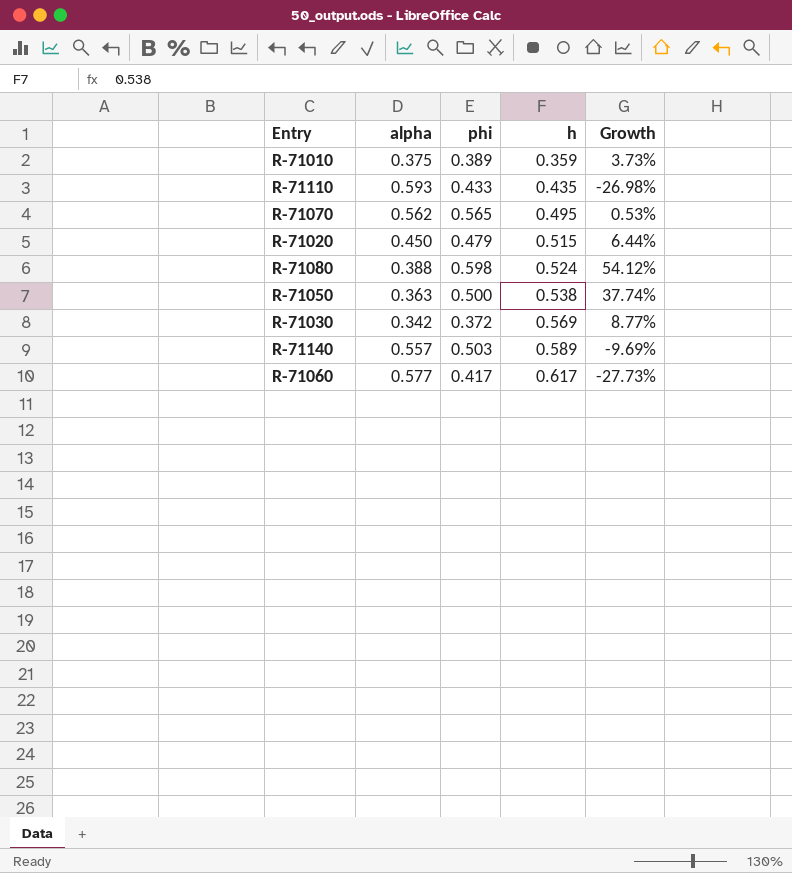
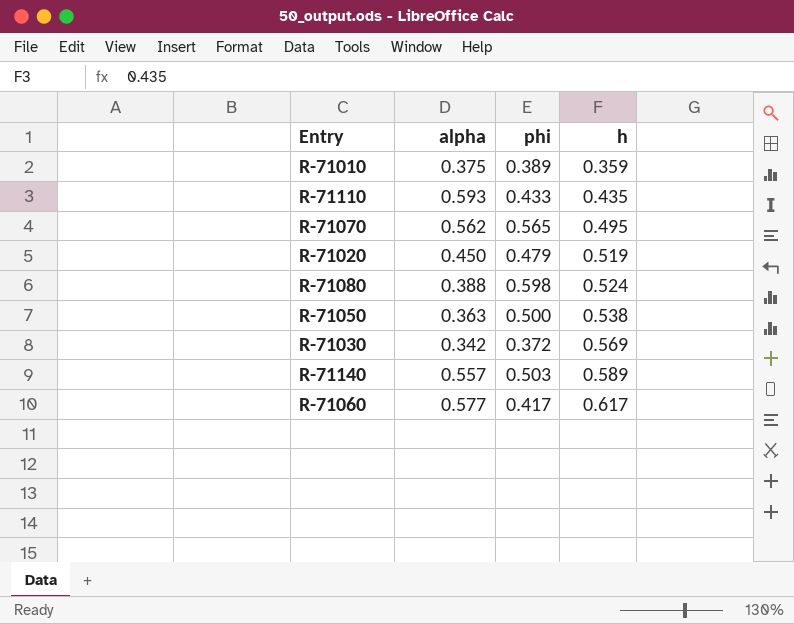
column Growth | formula: ([phi] - [alpha]) / [alpha] -> none
R-71020 | h: 0.515 -> 0.519

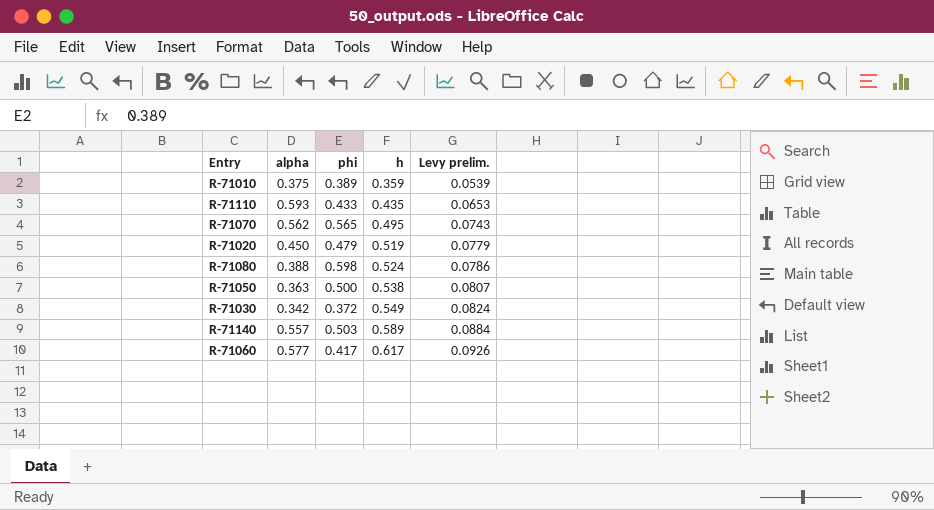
column Levy prelim. | formula: none -> [h] * 0.15
R-71030 | h: 0.569 -> 0.549

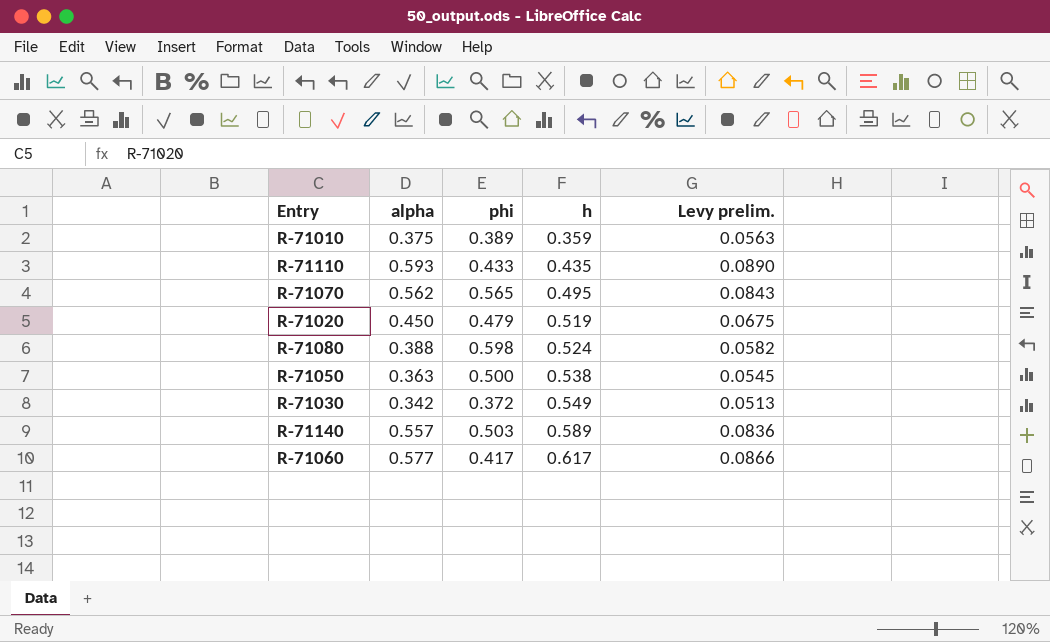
column Levy prelim. | formula: [h] * 0.15 -> [alpha] * 0.15

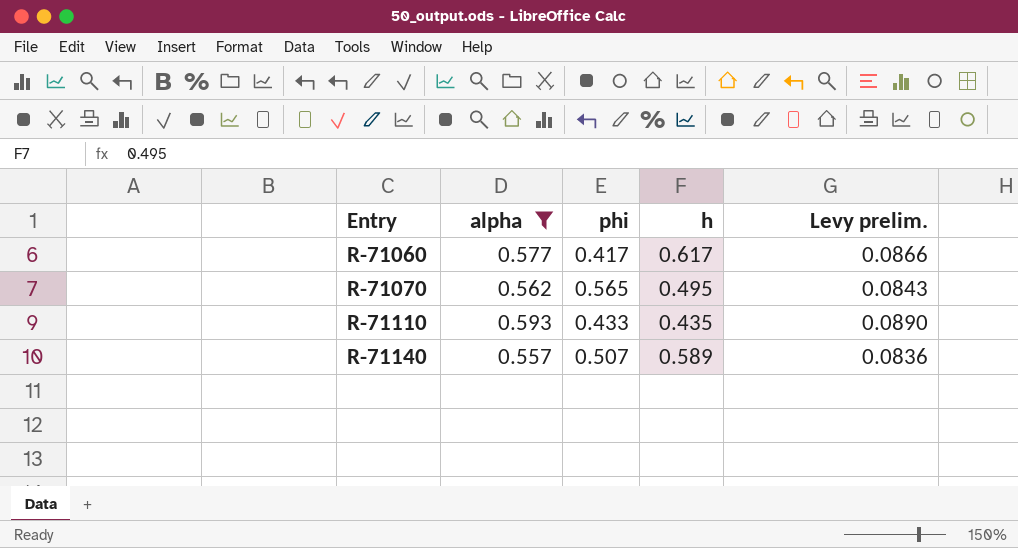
filter: none -> alpha >= 0.557
row order: h ascending -> Entry ascending
R-71140 | phi: 0.503 -> 0.507

